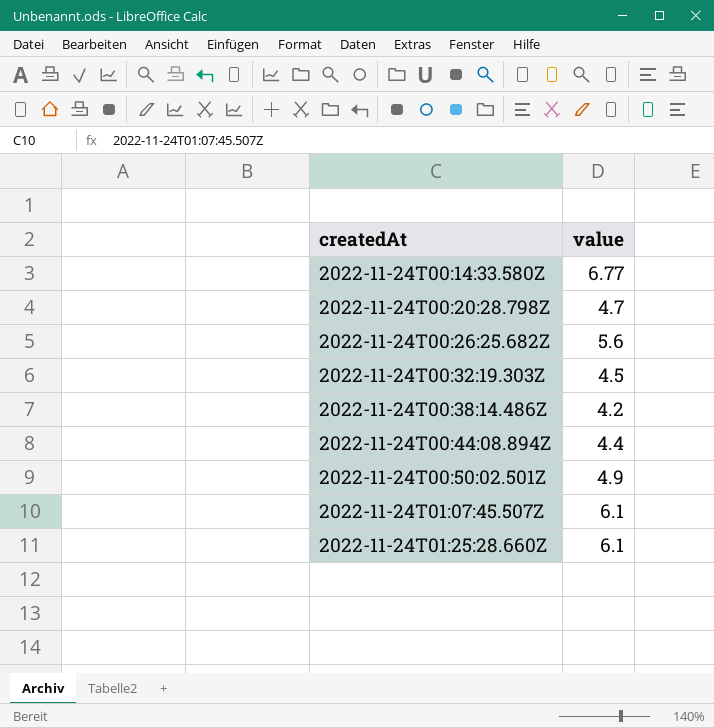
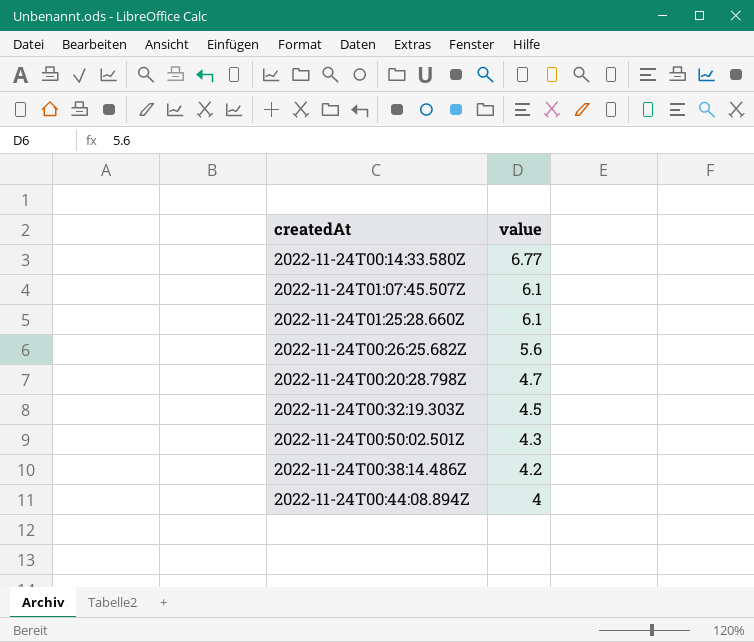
row order: createdAt ascending -> value descending
2022-11-24T00:50:02.501Z | value: 4.9 -> 4.3
2022-11-24T00:44:08.894Z | value: 4.4 -> 4

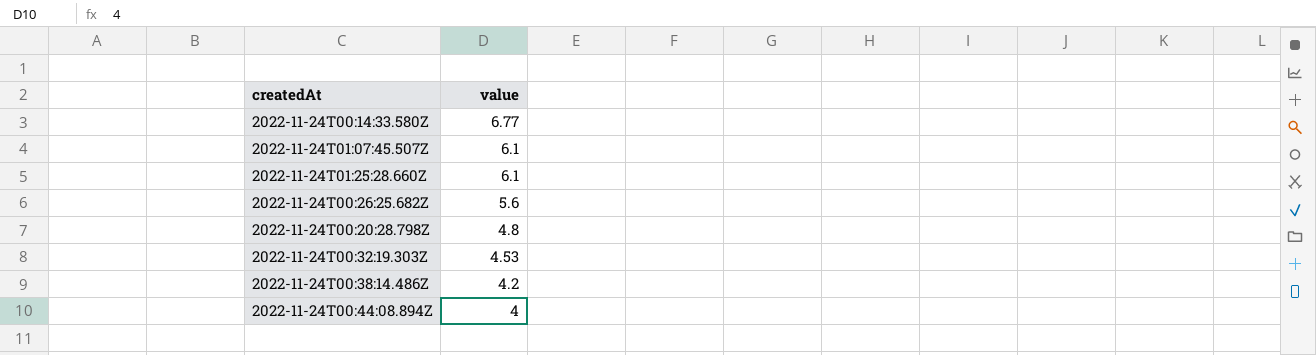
row 2022-11-24T00:50:02.501Z: 4.3 -> none
2022-11-24T00:20:28.798Z | value: 4.7 -> 4.8
2022-11-24T00:32:19.303Z | value: 4.5 -> 4.53

